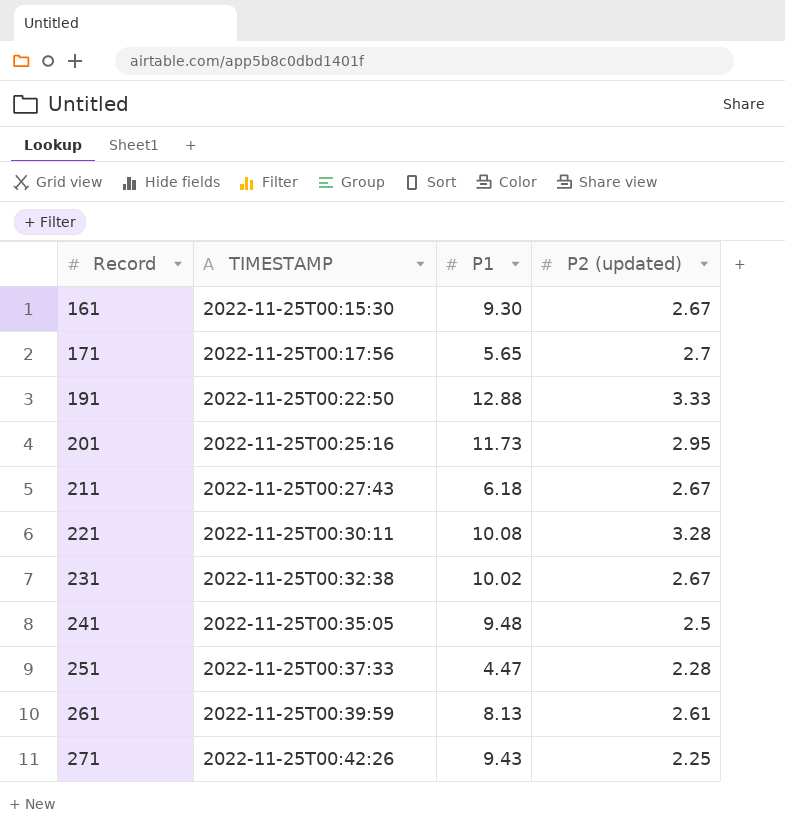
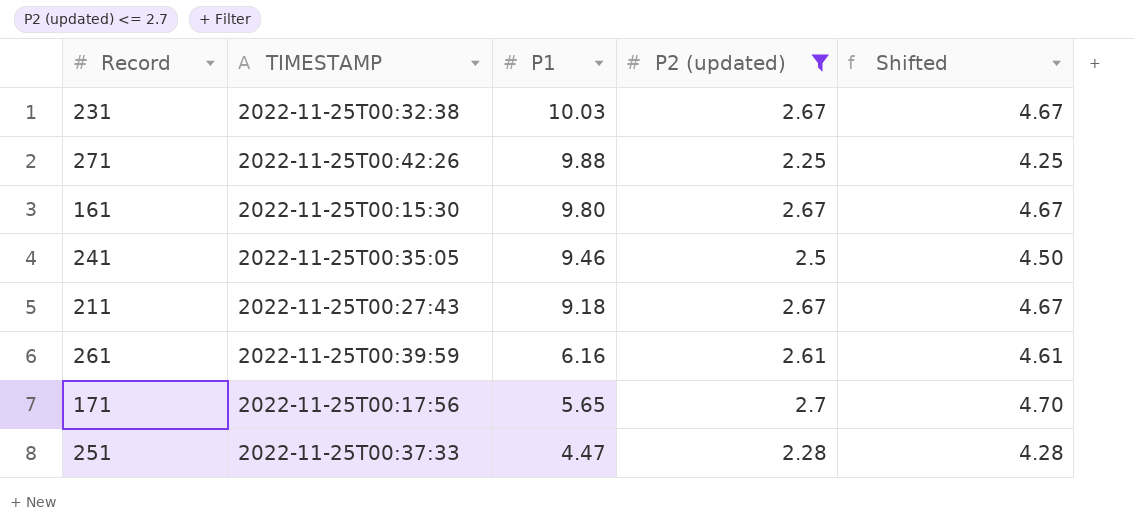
filter: none -> P2 (updated) <= 2.7
row order: Record ascending -> P1 descending
column Shifted | formula: none -> [P2 (updated)] + 2
231 | P1: 10.02 -> 10.03
271 | P1: 9.43 -> 9.88
161 | P1: 9.30 -> 9.80
241 | P1: 9.48 -> 9.46
211 | P1: 6.18 -> 9.18
261 | P1: 8.13 -> 6.16

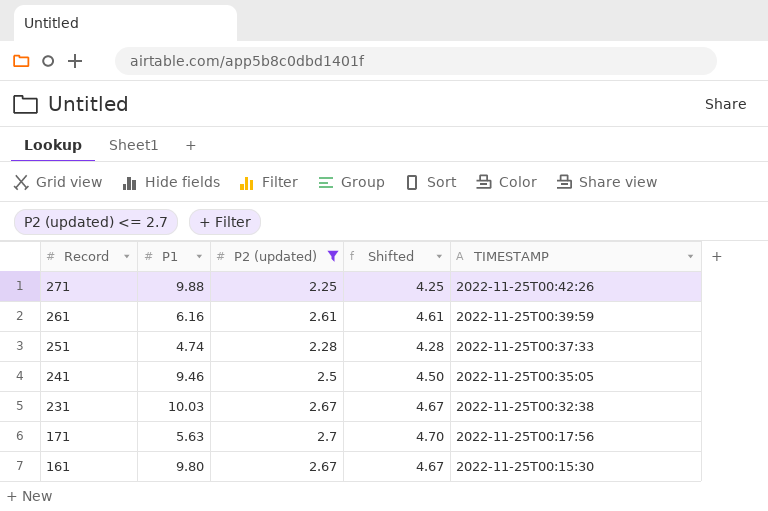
row order: P1 descending -> Record descending
column TIMESTAMP | position: 2 -> 5
row 211: 2022-11-25T00:27:43 | 9.18 | 2.67 | 4.67 -> none
251 | P1: 4.47 -> 4.74
171 | P1: 5.65 -> 5.63

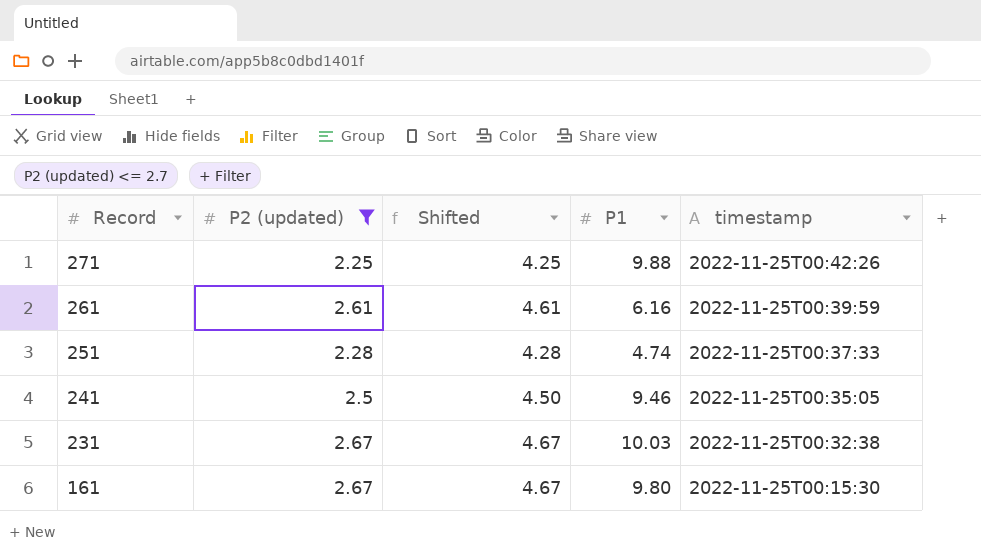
column P1 | position: 2 -> 4
column name: TIMESTAMP -> timestamp
row 171: 5.63 | 2.7 | 4.70 | 2022-11-25T00:17:56 -> none

